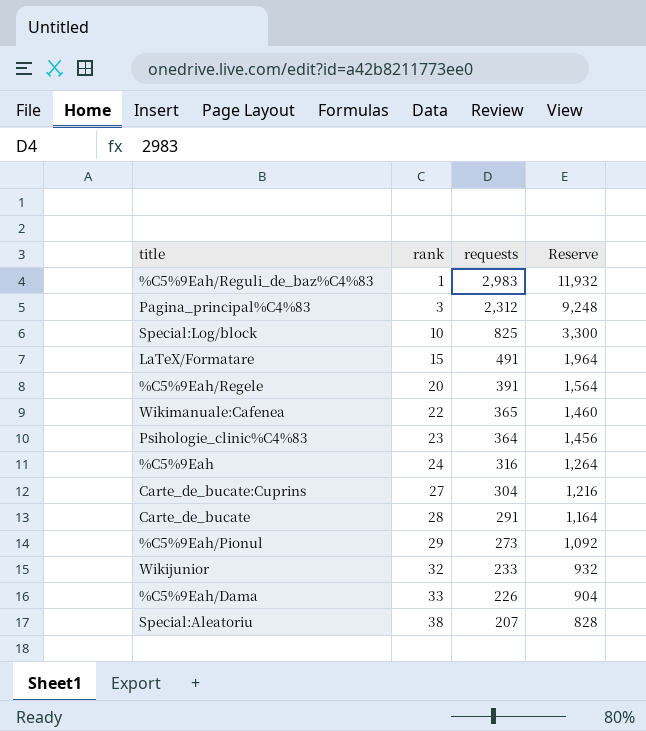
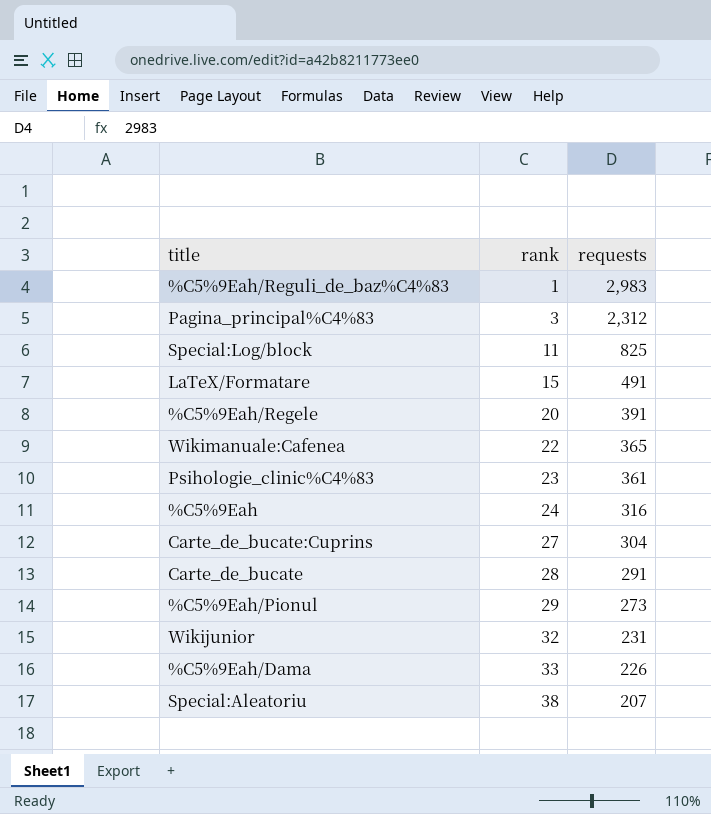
column Reserve | formula: [requests] * 4 -> none
Special:Log/block | rank: 10 -> 11
Psihologie_clinic%C4%83 | requests: 364 -> 361
Wikijunior | requests: 233 -> 231

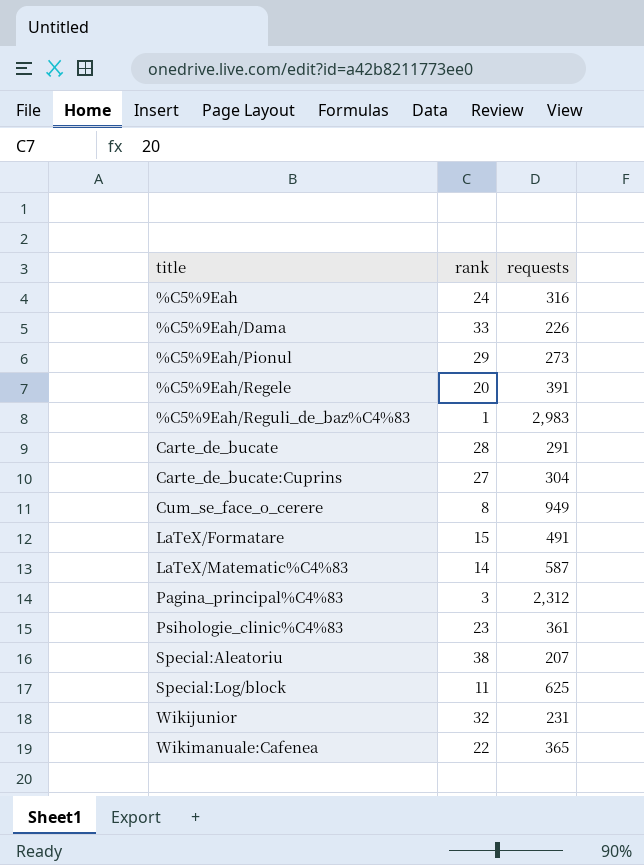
row order: rank ascending -> title ascending
row Cum_se_face_o_cerere: none -> 8 | 949
row LaTeX/Matematic%C4%83: none -> 14 | 587
Special:Log/block | requests: 825 -> 625

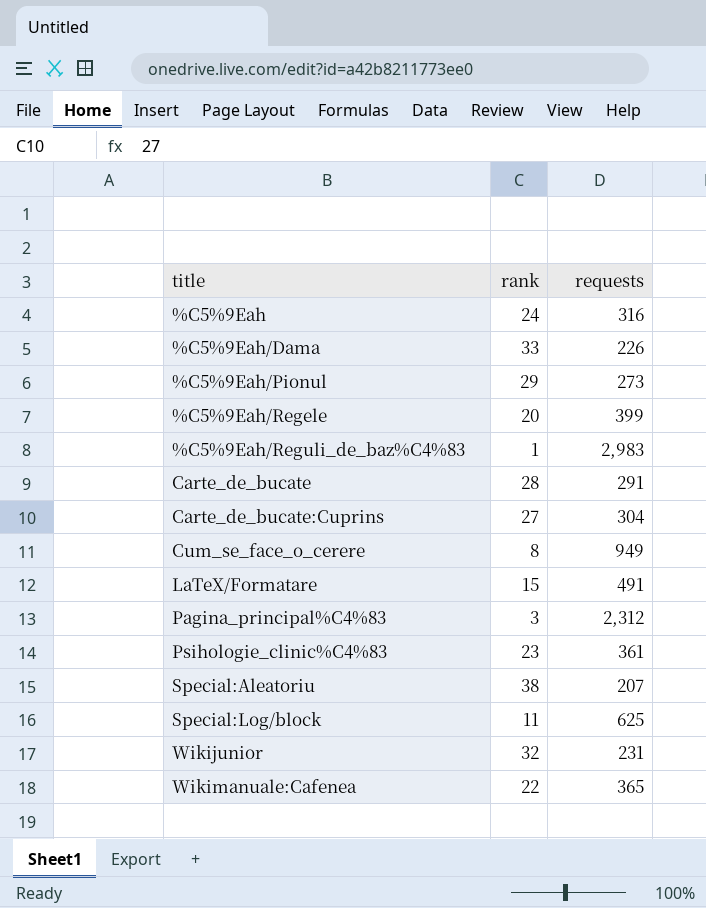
row LaTeX/Matematic%C4%83: 14 | 587 -> none
%C5%9Eah/Regele | requests: 391 -> 399

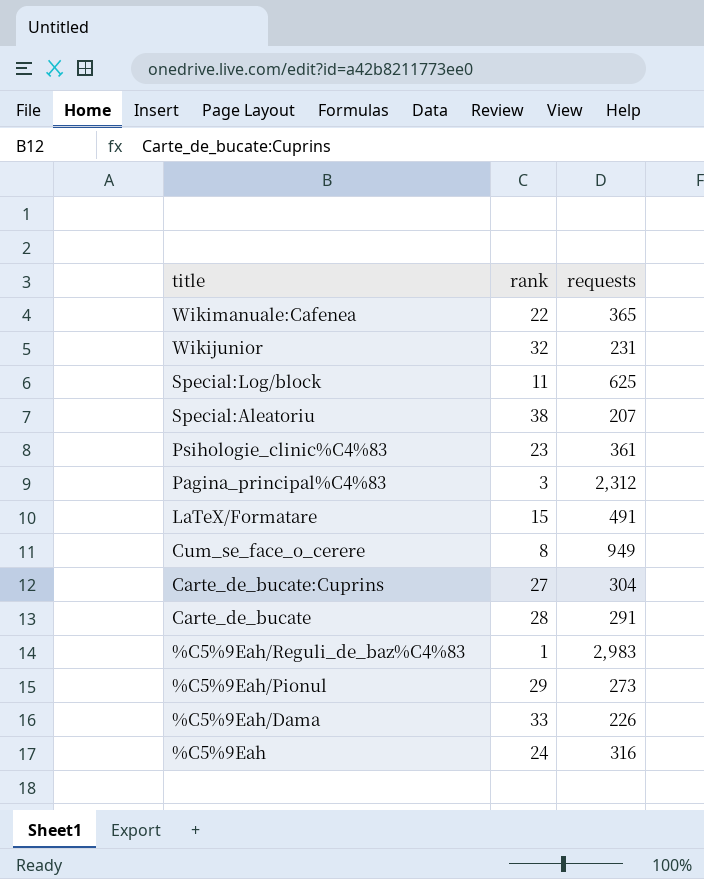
row order: title ascending -> title descending
row %C5%9Eah/Regele: 20 | 399 -> none

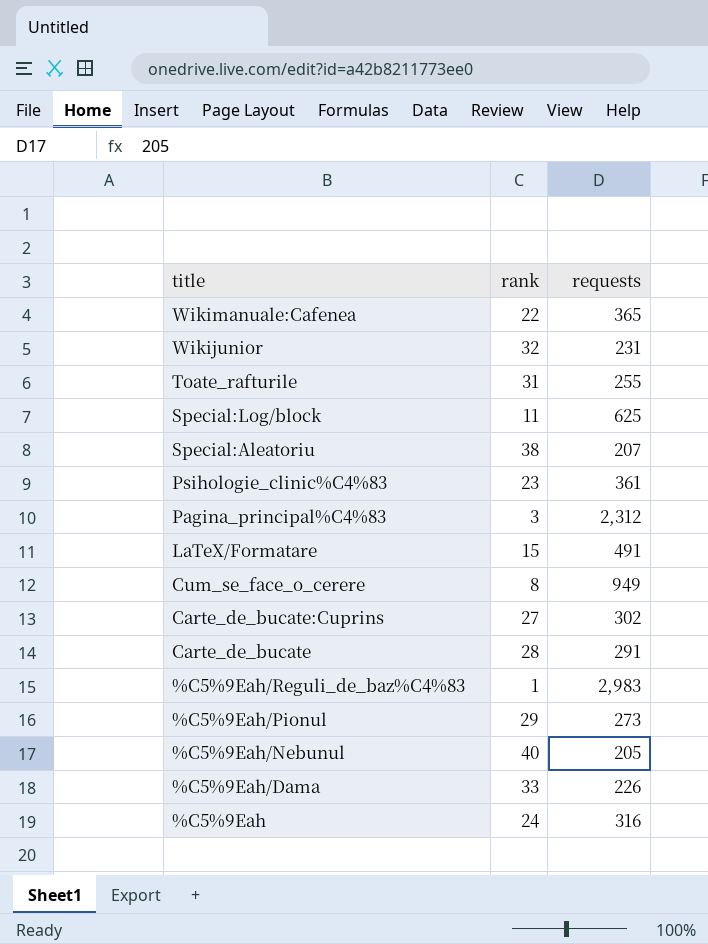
row Toate_rafturile: none -> 31 | 255
Carte_de_bucate:Cuprins | requests: 304 -> 302
row %C5%9Eah/Nebunul: none -> 40 | 205

